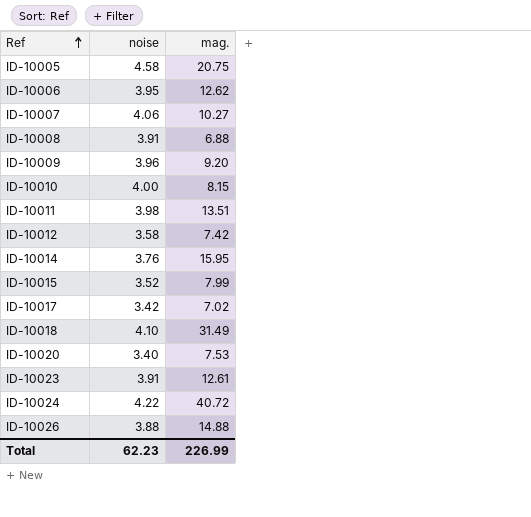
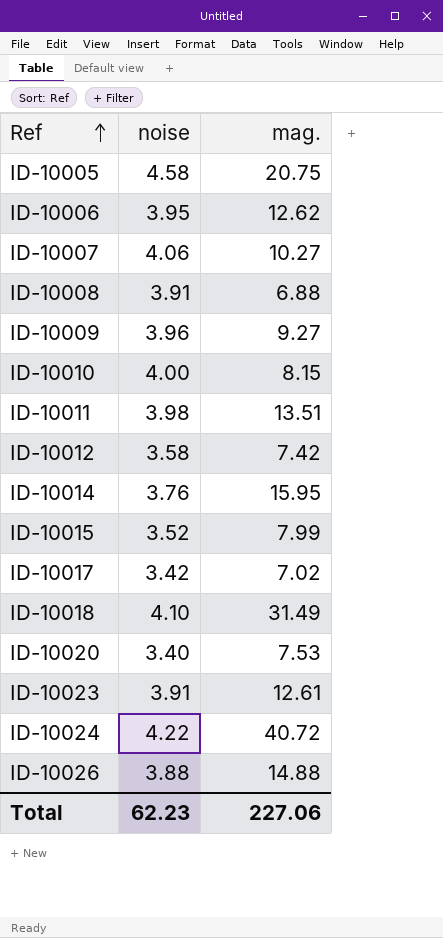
ID-10009 | mag.: 9.20 -> 9.27
Total | mag.: 226.99 -> 227.06

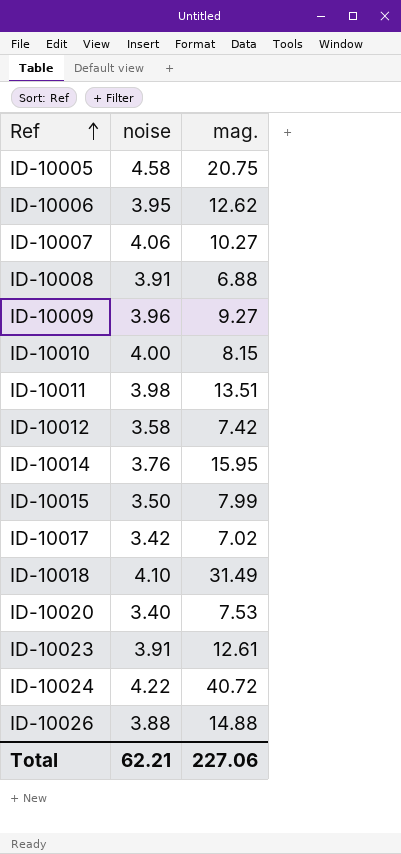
ID-10015 | noise: 3.52 -> 3.50
Total | noise: 62.23 -> 62.21

